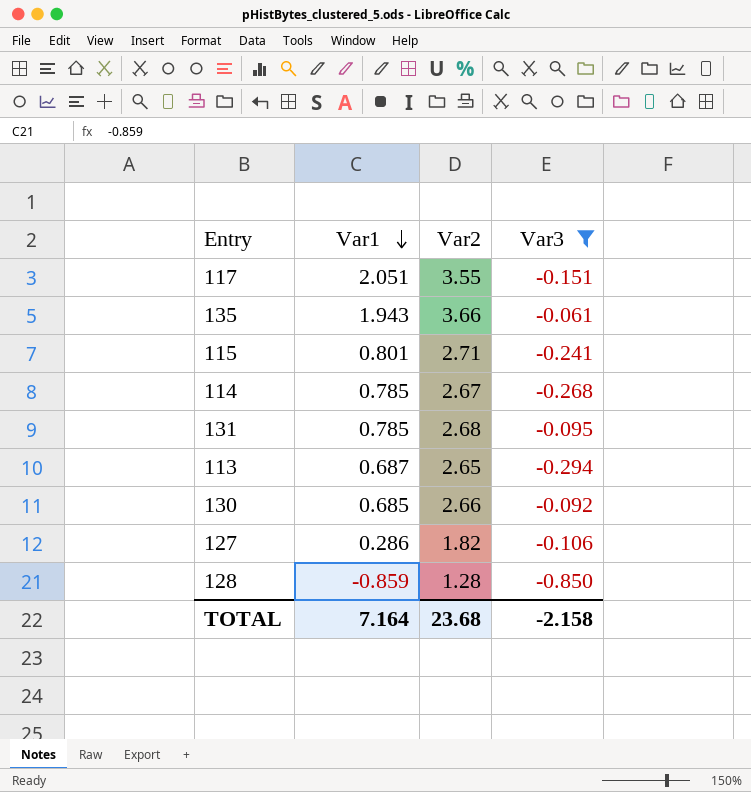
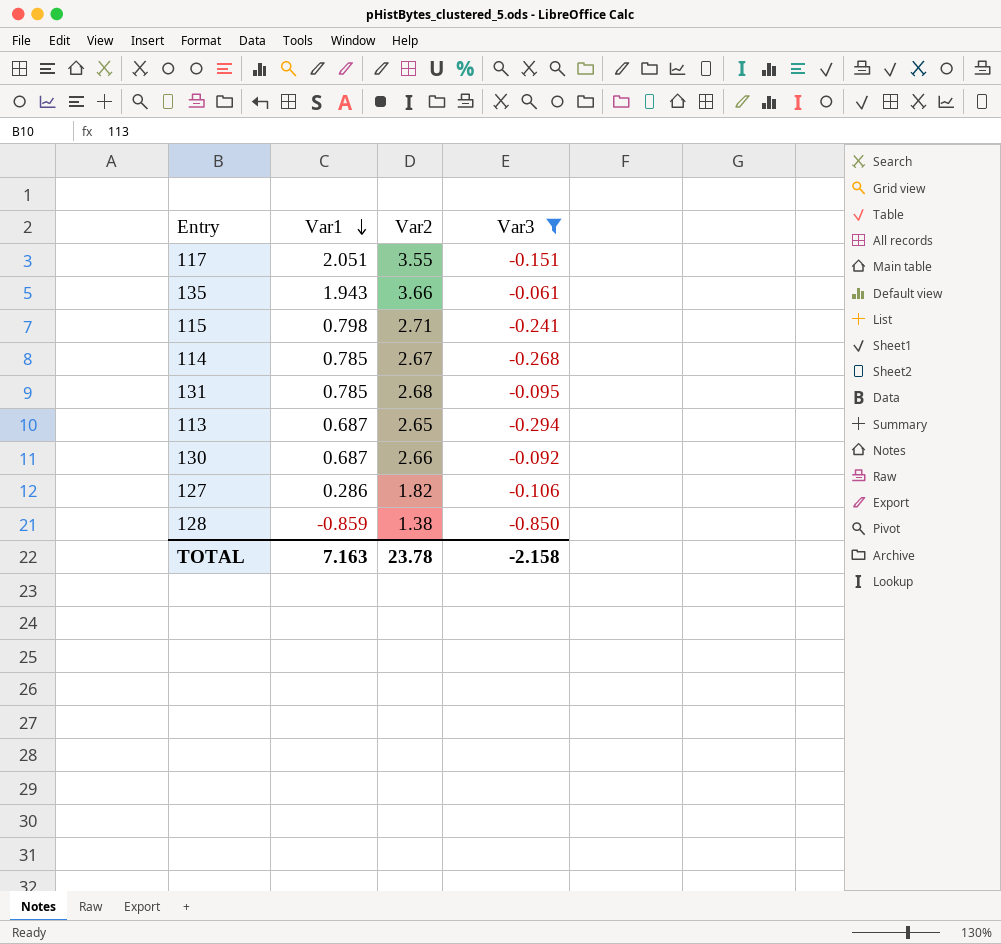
115 | Var1: 0.801 -> 0.798
130 | Var1: 0.685 -> 0.687
128 | Var2: 1.28 -> 1.38
TOTAL | Var1: 7.164 -> 7.163
TOTAL | Var2: 23.68 -> 23.78

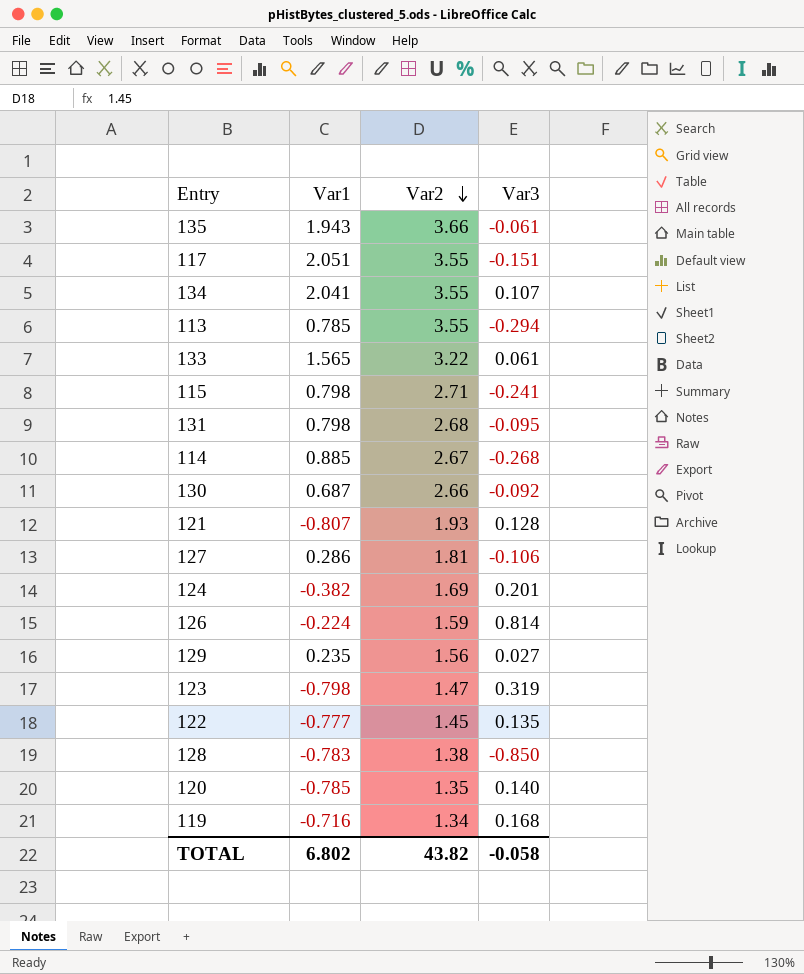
filter: Var3 <= -0.061 -> none
row order: Var1 descending -> Var2 descending
113 | Var1: 0.687 -> 0.785
113 | Var2: 2.65 -> 3.55
131 | Var1: 0.785 -> 0.798
114 | Var1: 0.785 -> 0.885
127 | Var2: 1.82 -> 1.81
128 | Var1: -0.859 -> -0.783
TOTAL | Var1: 7.163 -> 6.802
TOTAL | Var2: 23.78 -> 43.82
TOTAL | Var3: -2.158 -> -0.058

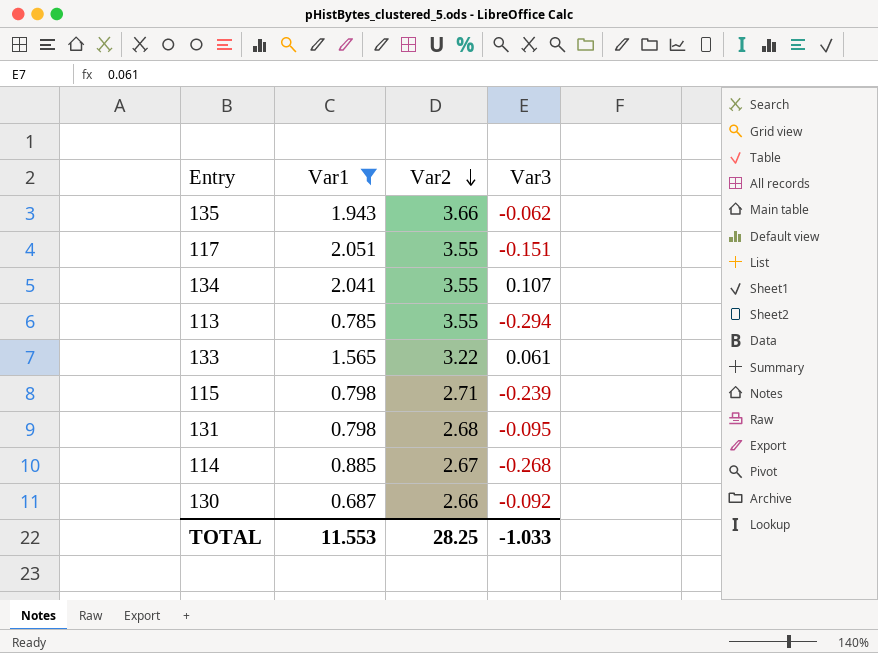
filter: none -> Var1 >= 0.687
135 | Var3: -0.061 -> -0.062
115 | Var3: -0.241 -> -0.239
TOTAL | Var1: 6.802 -> 11.553
TOTAL | Var2: 43.82 -> 28.25
TOTAL | Var3: -0.058 -> -1.033

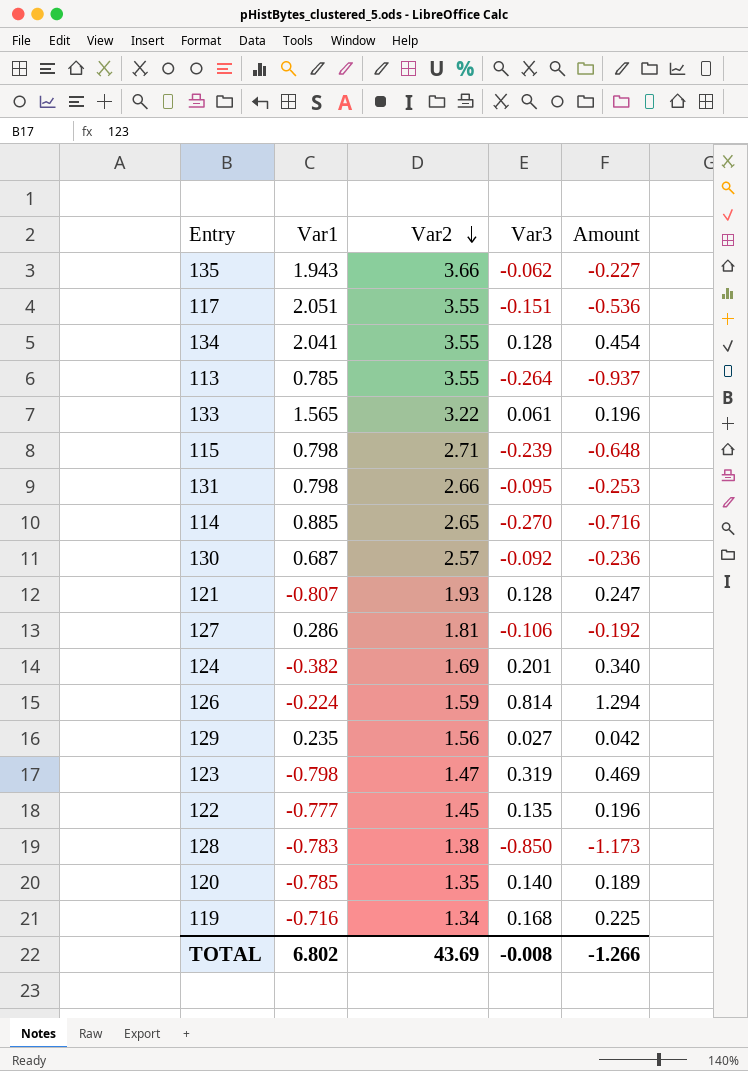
filter: Var1 >= 0.687 -> none
column Amount | formula: none -> [Var2] * [Var3]
134 | Var3: 0.107 -> 0.128
113 | Var3: -0.294 -> -0.264
131 | Var2: 2.68 -> 2.66
114 | Var2: 2.67 -> 2.65
114 | Var3: -0.268 -> -0.270
130 | Var2: 2.66 -> 2.57
TOTAL | Var1: 11.553 -> 6.802
TOTAL | Var2: 28.25 -> 43.69
TOTAL | Var3: -1.033 -> -0.008

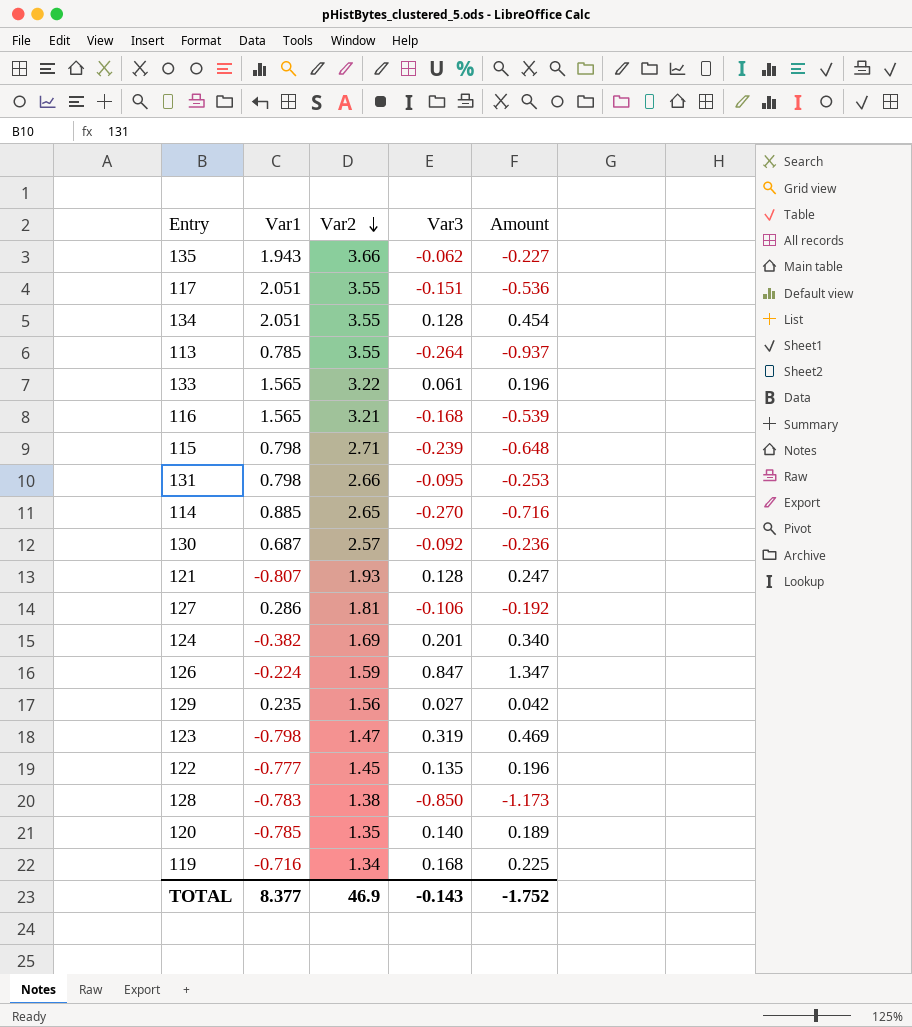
134 | Var1: 2.041 -> 2.051
row 116: none -> 1.565 | 3.21 | -0.168 | -0.539
126 | Var3: 0.814 -> 0.847
126 | Amount: 1.294 -> 1.347
TOTAL | Var1: 6.802 -> 8.377
TOTAL | Var2: 43.69 -> 46.9
TOTAL | Var3: -0.008 -> -0.143
TOTAL | Amount: -1.266 -> -1.752

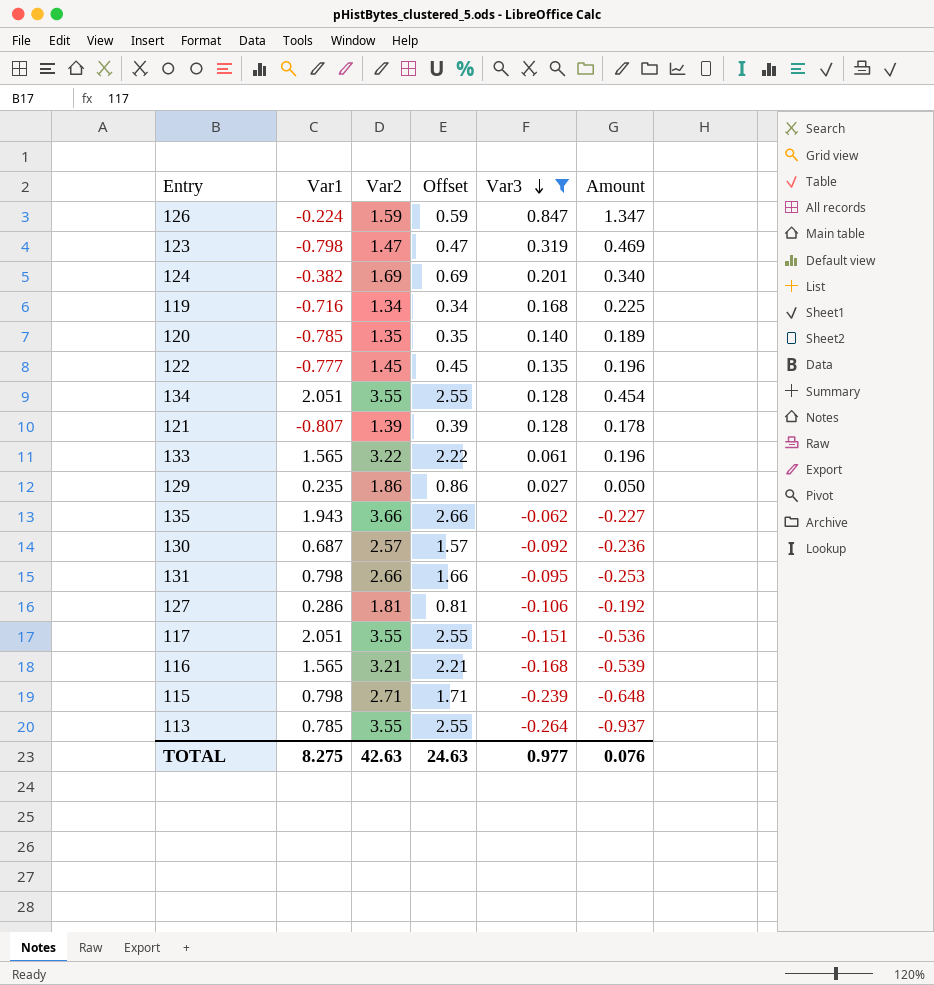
filter: none -> Var3 >= -0.264
row order: Var2 descending -> Var3 descending
column Offset | formula: none -> [Var2] - 1
121 | Var2: 1.93 -> 1.39
121 | Amount: 0.247 -> 0.178
129 | Var2: 1.56 -> 1.86
129 | Amount: 0.042 -> 0.050
TOTAL | Var1: 8.377 -> 8.275
TOTAL | Var2: 46.9 -> 42.63
TOTAL | Var3: -0.143 -> 0.977
TOTAL | Amount: -1.752 -> 0.076

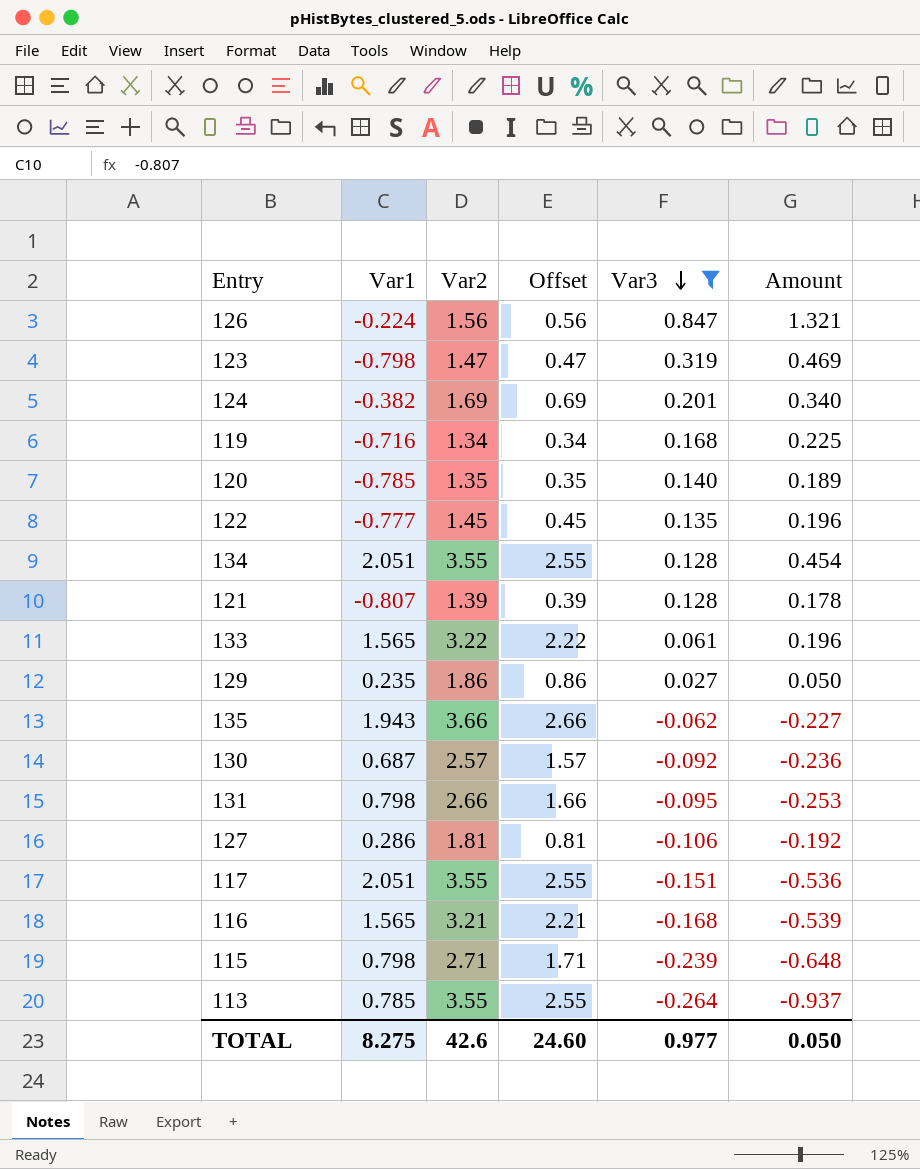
126 | Var2: 1.59 -> 1.56
126 | Offset: 0.59 -> 0.56
126 | Amount: 1.347 -> 1.321
TOTAL | Var2: 42.63 -> 42.6
TOTAL | Offset: 24.63 -> 24.60
TOTAL | Amount: 0.076 -> 0.050

